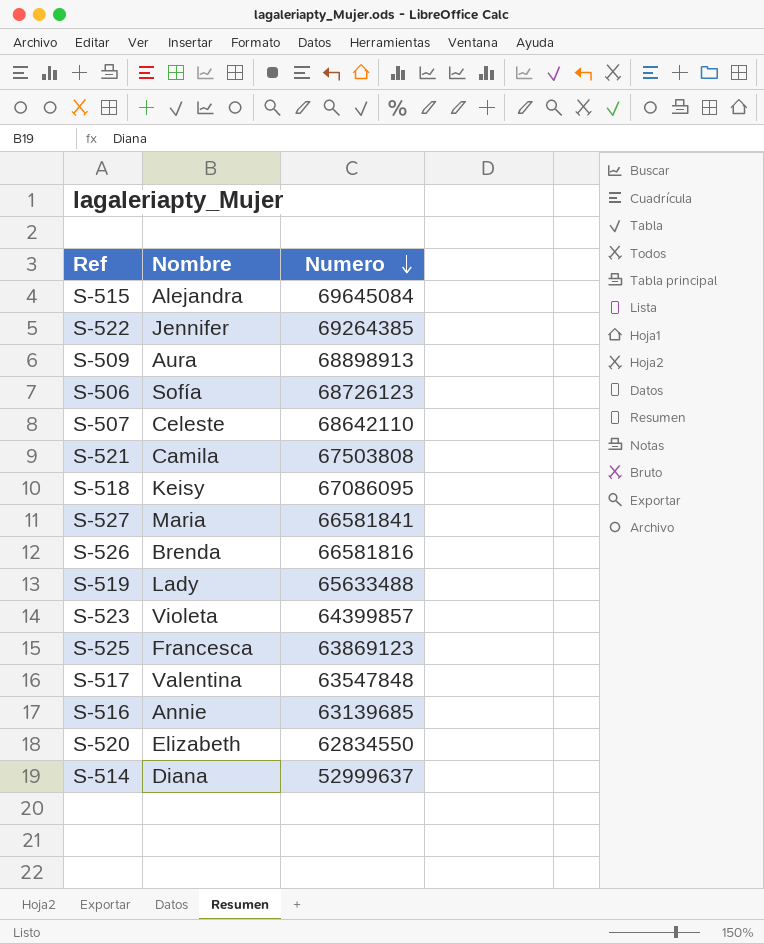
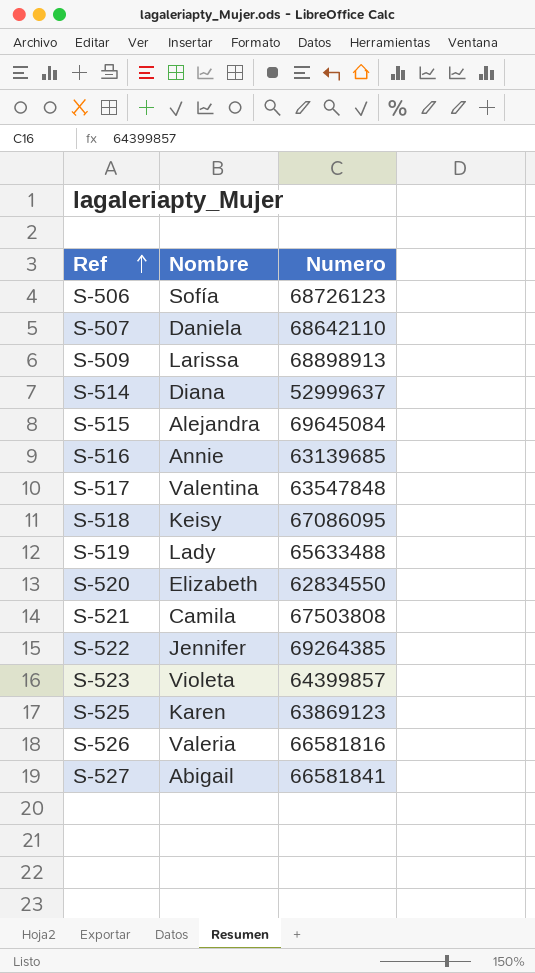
row order: Numero descending -> Ref ascending
S-507 | Nombre: Celeste -> Daniela
S-509 | Nombre: Aura -> Larissa
S-525 | Nombre: Francesca -> Karen
S-526 | Nombre: Brenda -> Valeria
S-527 | Nombre: Maria -> Abigail

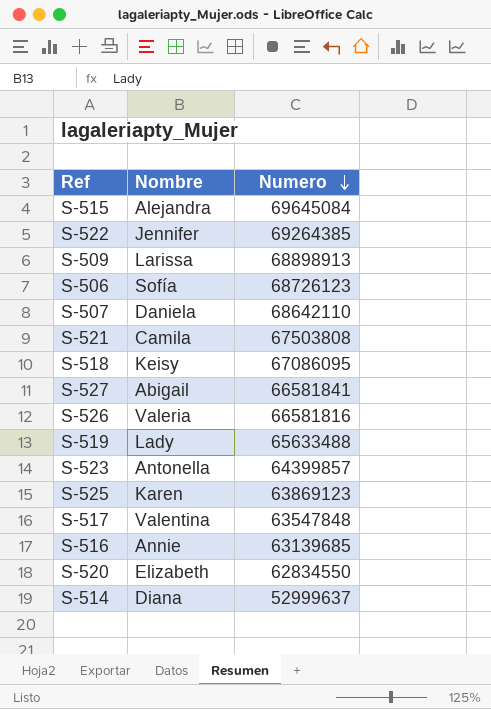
row order: Ref ascending -> Numero descending
S-523 | Nombre: Violeta -> Antonella

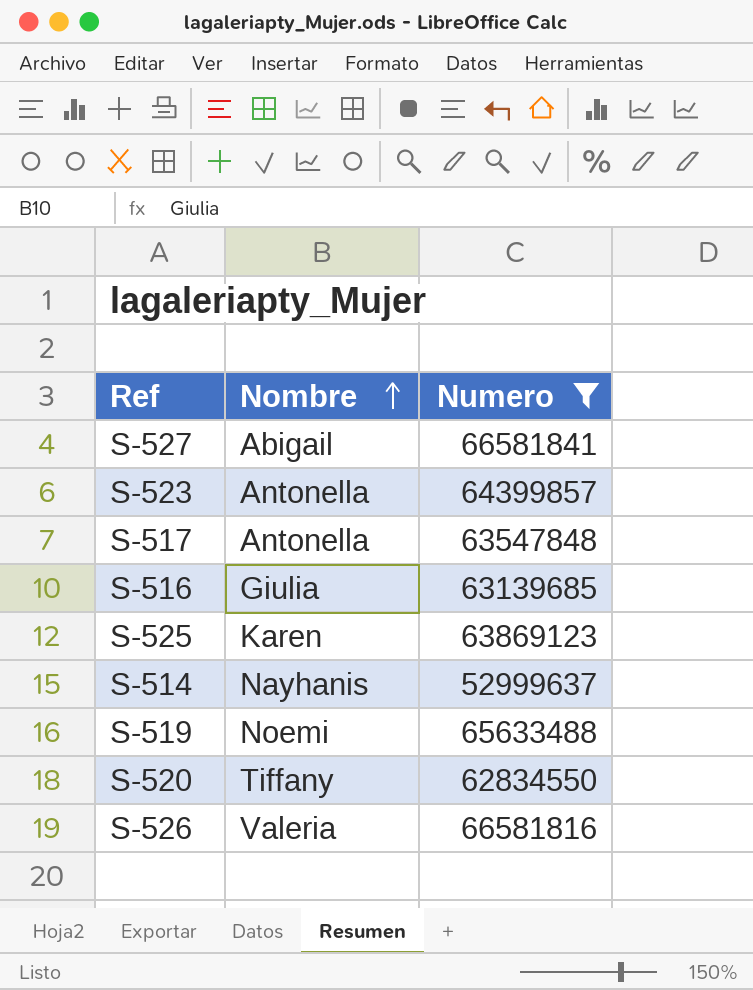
filter: none -> Numero <= 66581841
row order: Numero descending -> Nombre ascending
S-517 | Nombre: Valentina -> Antonella
S-516 | Nombre: Annie -> Giulia
S-514 | Nombre: Diana -> Nayhanis
S-519 | Nombre: Lady -> Noemi
S-520 | Nombre: Elizabeth -> Tiffany

